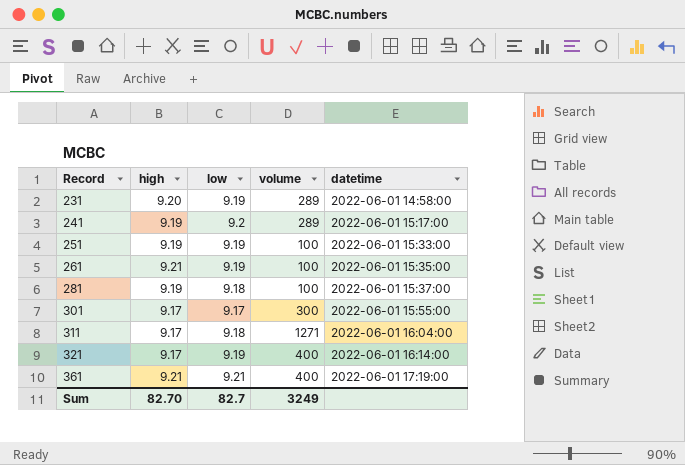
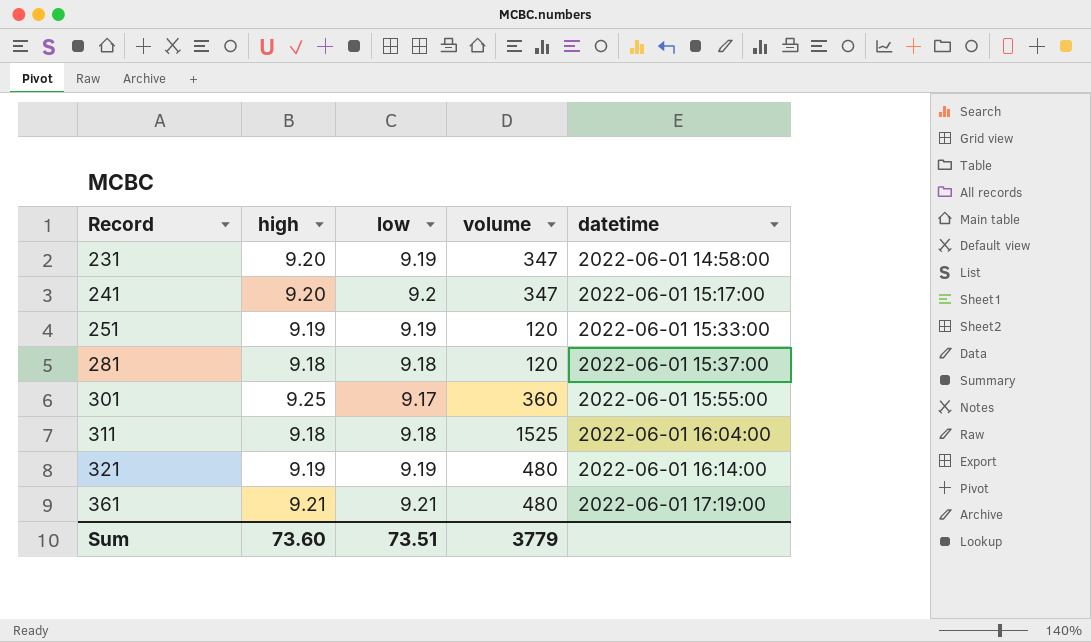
row 261: 9.21 | 9.19 | 100 | 2022-06-01 15:35:00 -> none
231 | volume: 289 -> 347
241 | high: 9.19 -> 9.20
241 | volume: 289 -> 347
251 | volume: 100 -> 120
281 | high: 9.19 -> 9.18
281 | volume: 100 -> 120
301 | high: 9.17 -> 9.25
301 | volume: 300 -> 360
311 | high: 9.17 -> 9.18
311 | volume: 1271 -> 1525
321 | high: 9.17 -> 9.19
321 | volume: 400 -> 480
361 | volume: 400 -> 480
Sum | high: 82.70 -> 73.60
Sum | low: 82.7 -> 73.51
Sum | volume: 3249 -> 3779

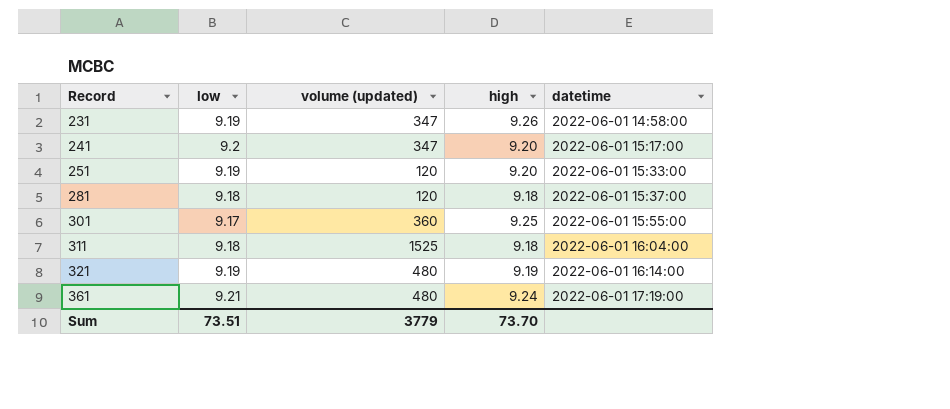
column name: volume -> volume (updated)
column high | position: 2 -> 4
231 | high: 9.20 -> 9.26
251 | high: 9.19 -> 9.20
361 | high: 9.21 -> 9.24
Sum | high: 73.60 -> 73.70

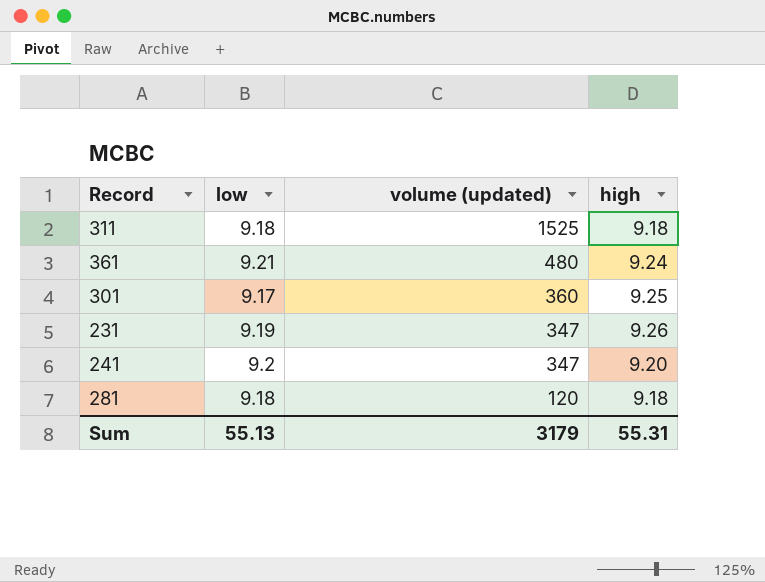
row order: Record ascending -> volume (updated) descending
column datetime | position: 5 -> none
row 251: 9.19 | 120 | 9.20 | 2022-06-01 15:33:00 -> none
row 321: 9.19 | 480 | 9.19 | 2022-06-01 16:14:00 -> none
Sum | low: 73.51 -> 55.13
Sum | volume (updated): 3779 -> 3179
Sum | high: 73.70 -> 55.31

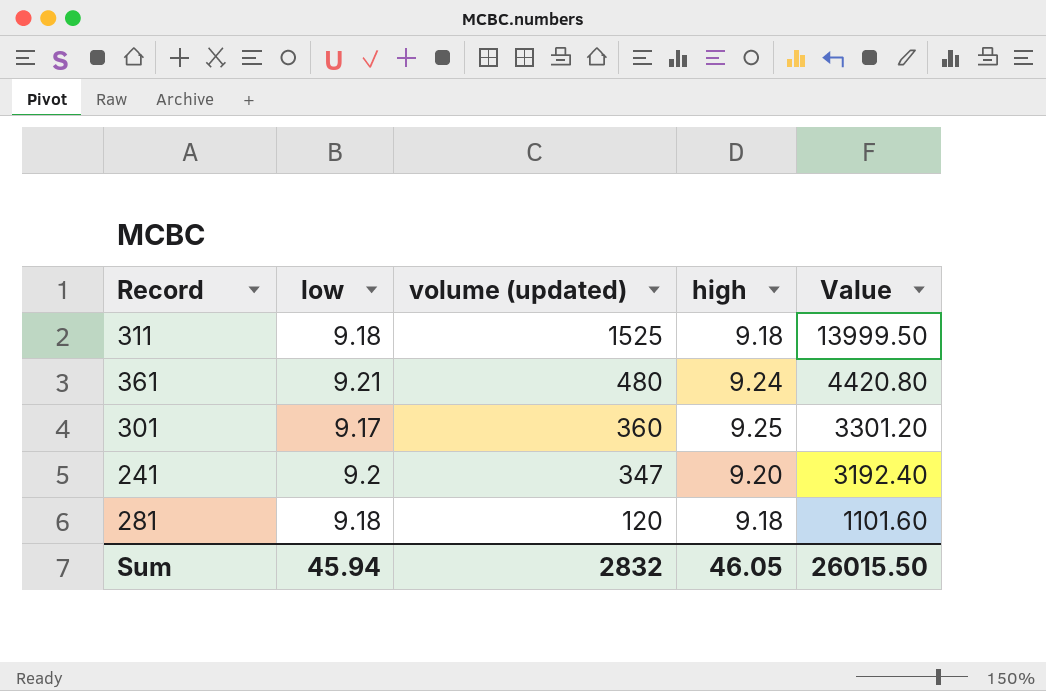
column Value | formula: none -> [low] * [volume (updated)]
row 231: 9.19 | 347 | 9.26 -> none
Sum | low: 55.13 -> 45.94
Sum | volume (updated): 3179 -> 2832
Sum | high: 55.31 -> 46.05

